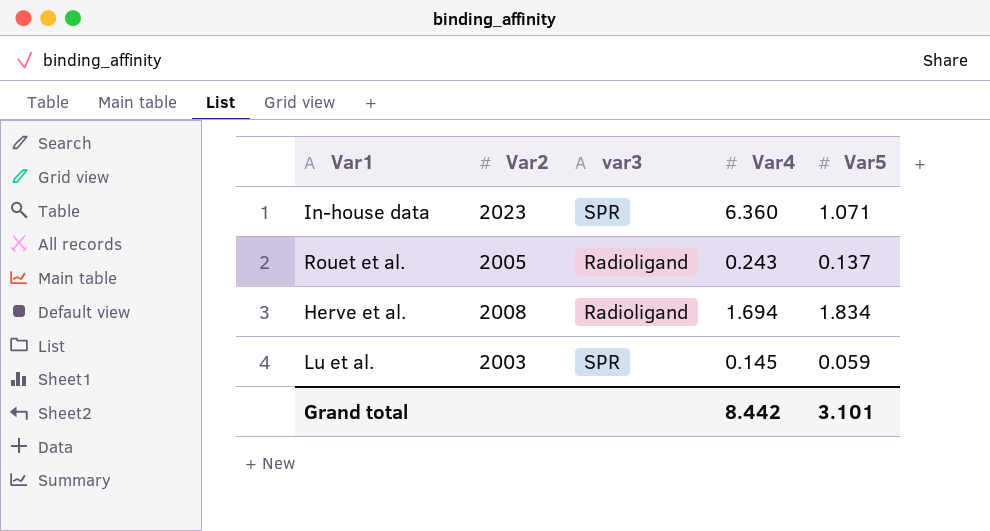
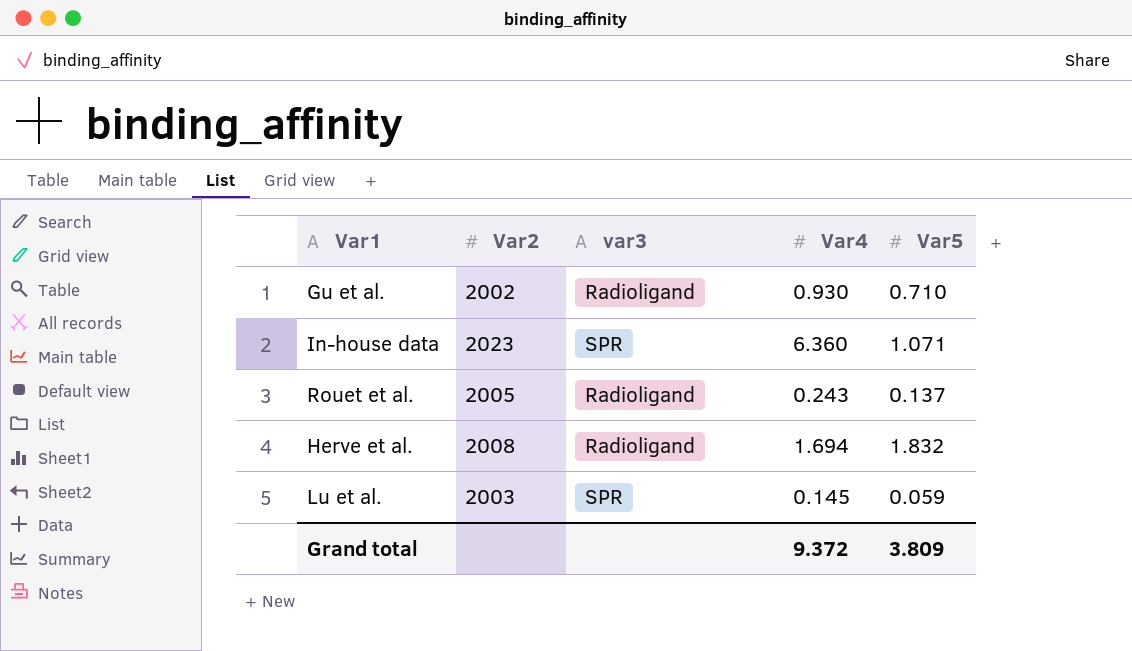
row Gu et al.: none -> 2002 | Radioligand | 0.930 | 0.710
Herve et al. | Var5: 1.834 -> 1.832
Grand total | Var4: 8.442 -> 9.372
Grand total | Var5: 3.101 -> 3.809

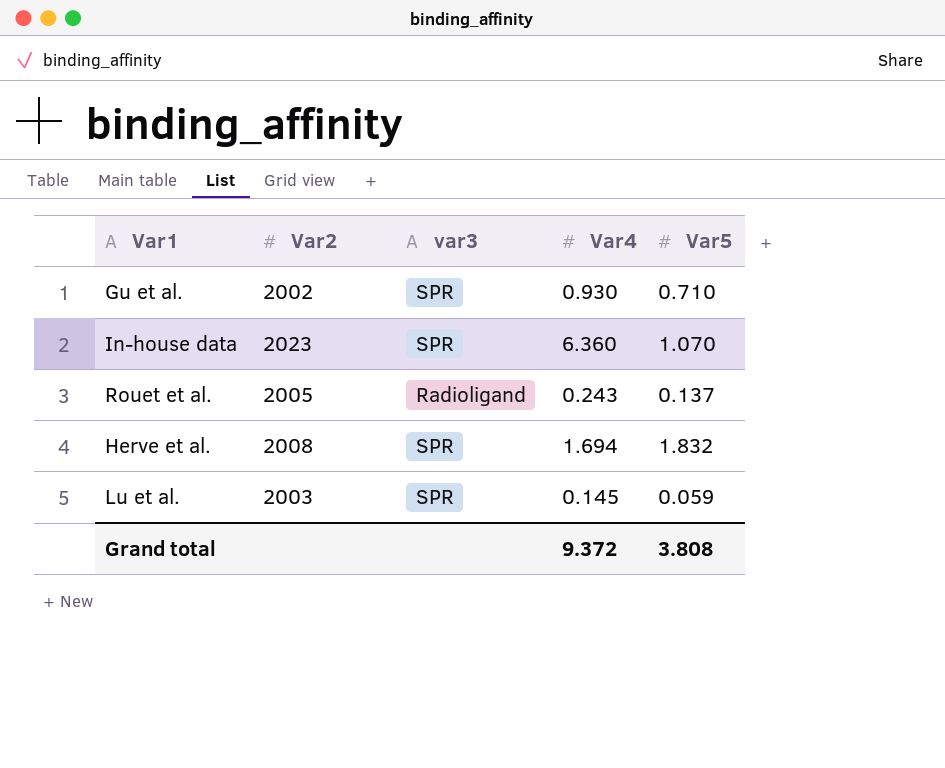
Gu et al. | var3: Radioligand -> SPR
In-house data | Var5: 1.071 -> 1.070
Herve et al. | var3: Radioligand -> SPR
Grand total | Var5: 3.809 -> 3.808

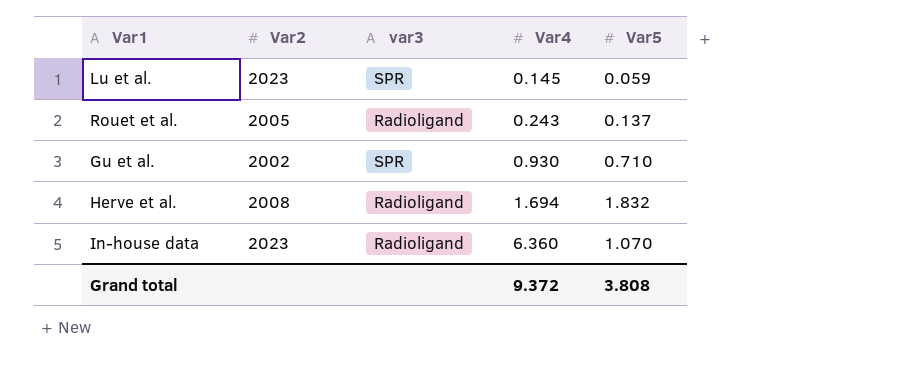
row order: none -> Var4 ascending
Lu et al. | Var2: 2003 -> 2023
Herve et al. | var3: SPR -> Radioligand
In-house data | var3: SPR -> Radioligand

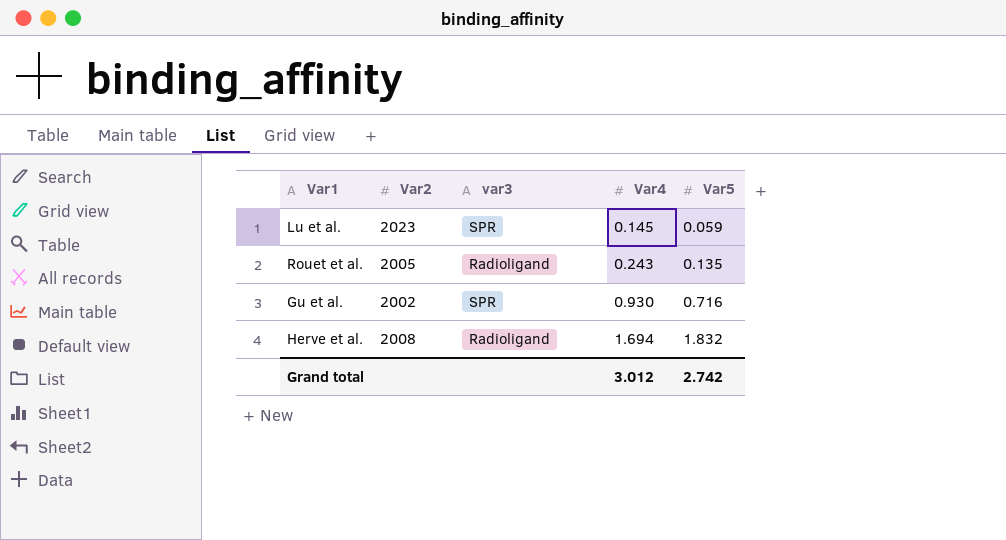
row In-house data: 2023 | Radioligand | 6.360 | 1.070 -> none
Rouet et al. | Var5: 0.137 -> 0.135
Gu et al. | Var5: 0.710 -> 0.716
Grand total | Var4: 9.372 -> 3.012
Grand total | Var5: 3.808 -> 2.742

